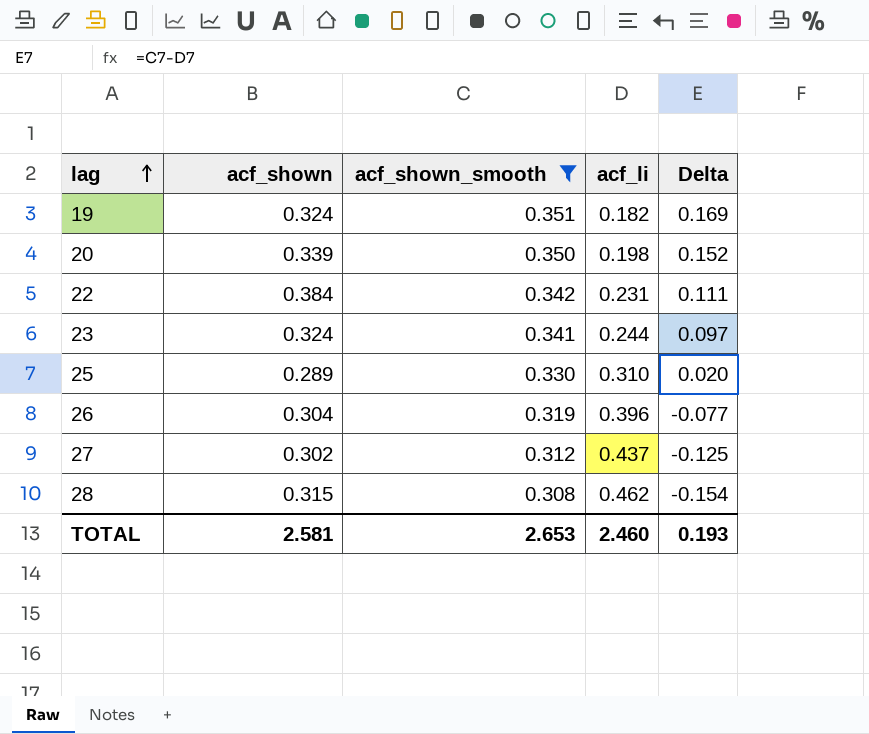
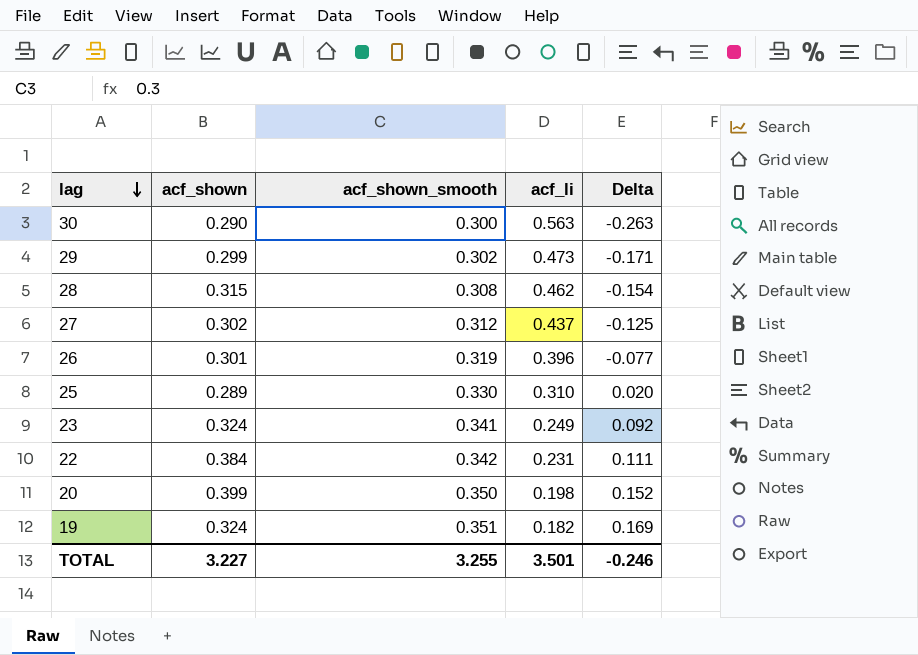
filter: acf_shown_smooth >= 0.308 -> none
row order: lag ascending -> lag descending
26 | acf_shown: 0.304 -> 0.301
23 | acf_li: 0.244 -> 0.249
23 | Delta: 0.097 -> 0.092
20 | acf_shown: 0.339 -> 0.399
TOTAL | acf_shown: 2.581 -> 3.227
TOTAL | acf_shown_smooth: 2.653 -> 3.255
TOTAL | acf_li: 2.460 -> 3.501
TOTAL | Delta: 0.193 -> -0.246

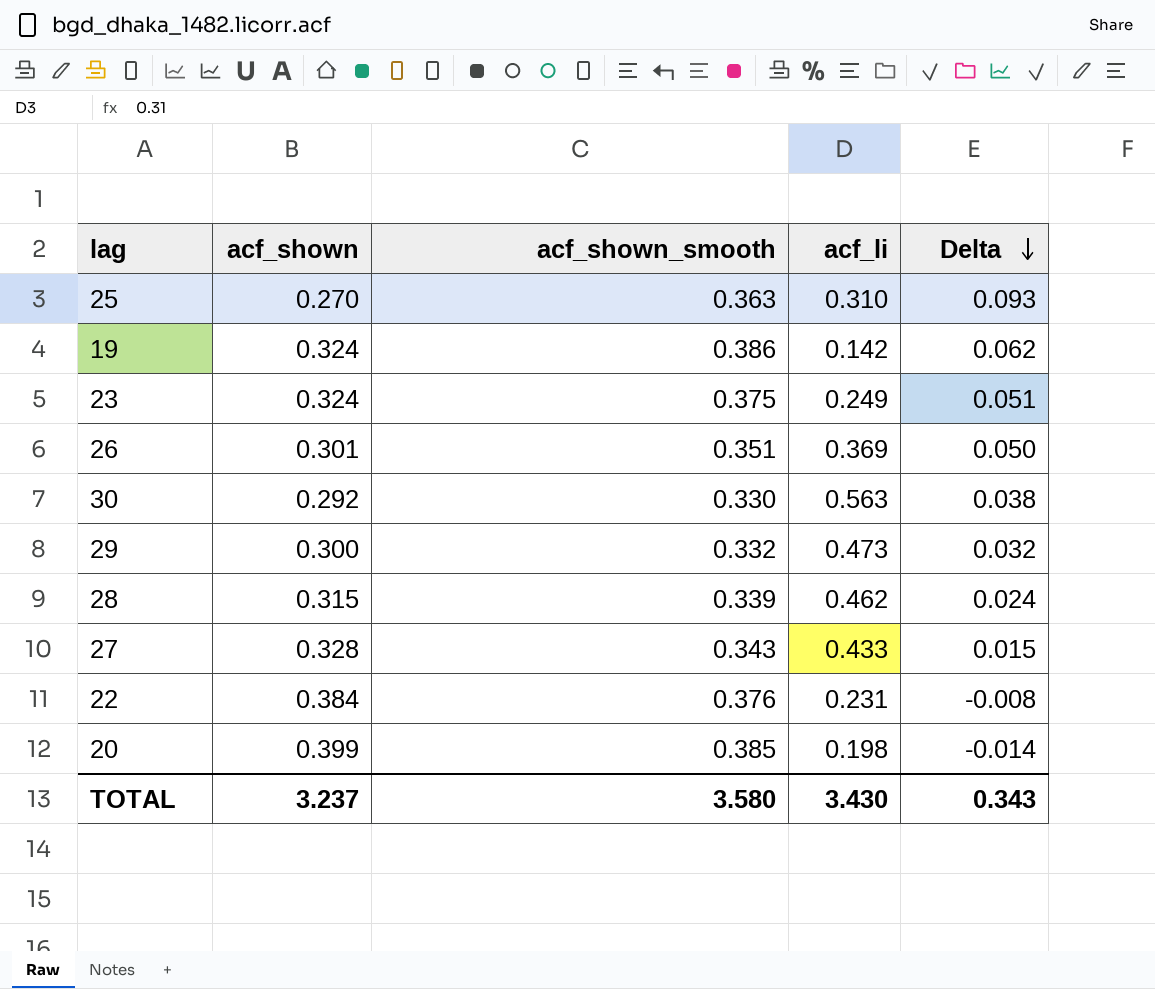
row order: lag descending -> Delta descending
column Delta | formula: [acf_shown_smooth] - [acf_li] -> [acf_shown_smooth] - [acf_shown]
25 | acf_shown: 0.289 -> 0.270
25 | acf_shown_smooth: 0.330 -> 0.363
19 | acf_shown_smooth: 0.351 -> 0.386
19 | acf_li: 0.182 -> 0.142
23 | acf_shown_smooth: 0.341 -> 0.375
26 | acf_shown_smooth: 0.319 -> 0.351
26 | acf_li: 0.396 -> 0.369
30 | acf_shown: 0.290 -> 0.292
30 | acf_shown_smooth: 0.300 -> 0.330
29 | acf_shown: 0.299 -> 0.300
29 | acf_shown_smooth: 0.302 -> 0.332
28 | acf_shown_smooth: 0.308 -> 0.339
27 | acf_shown: 0.302 -> 0.328
27 | acf_shown_smooth: 0.312 -> 0.343
27 | acf_li: 0.437 -> 0.433
22 | acf_shown_smooth: 0.342 -> 0.376
20 | acf_shown_smooth: 0.350 -> 0.385
TOTAL | acf_shown: 3.227 -> 3.237
TOTAL | acf_shown_smooth: 3.255 -> 3.580
TOTAL | acf_li: 3.501 -> 3.430
TOTAL | Delta: -0.246 -> 0.343

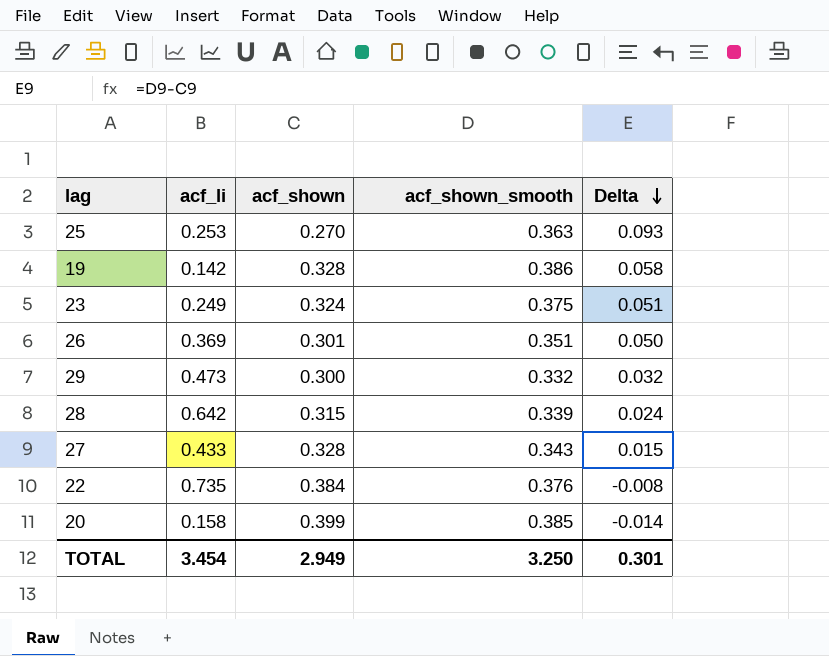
column acf_li | position: 4 -> 2
row 30: 0.292 | 0.330 | 0.563 | 0.038 -> none
25 | acf_li: 0.310 -> 0.253
19 | acf_shown: 0.324 -> 0.328
19 | Delta: 0.062 -> 0.058
28 | acf_li: 0.462 -> 0.642
22 | acf_li: 0.231 -> 0.735
20 | acf_li: 0.198 -> 0.158
TOTAL | acf_li: 3.430 -> 3.454
TOTAL | acf_shown: 3.237 -> 2.949
TOTAL | acf_shown_smooth: 3.580 -> 3.250
TOTAL | Delta: 0.343 -> 0.301

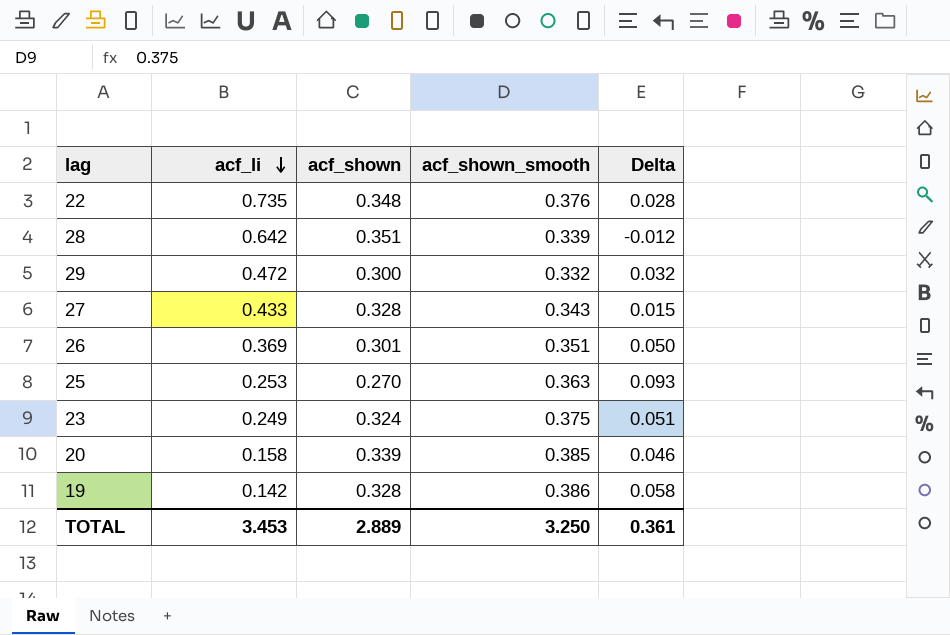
row order: Delta descending -> acf_li descending
22 | acf_shown: 0.384 -> 0.348
22 | Delta: -0.008 -> 0.028
28 | acf_shown: 0.315 -> 0.351
28 | Delta: 0.024 -> -0.012
29 | acf_li: 0.473 -> 0.472
20 | acf_shown: 0.399 -> 0.339
20 | Delta: -0.014 -> 0.046
TOTAL | acf_li: 3.454 -> 3.453
TOTAL | acf_shown: 2.949 -> 2.889
TOTAL | Delta: 0.301 -> 0.361

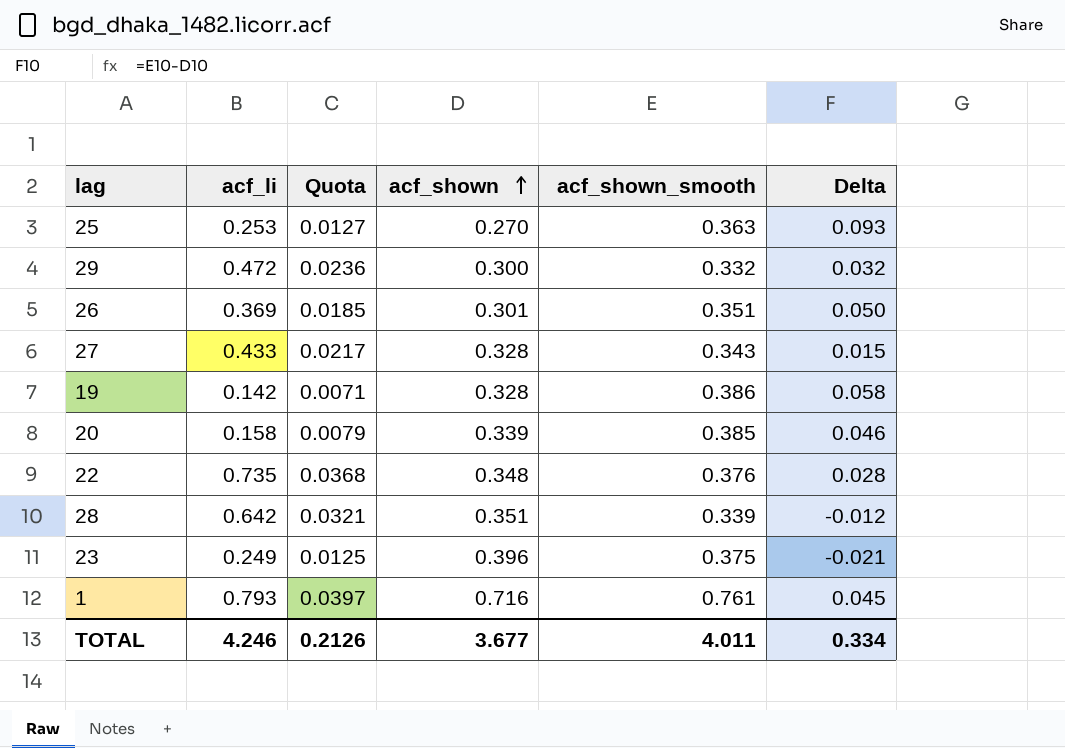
row order: acf_li descending -> acf_shown ascending
column Quota | formula: none -> [acf_li] * 0.05
23 | acf_shown: 0.324 -> 0.396
23 | Delta: 0.051 -> -0.021
row 1: none -> 0.793 | 0.0397 | 0.716 | 0.761 | 0.045
TOTAL | acf_li: 3.453 -> 4.246
TOTAL | acf_shown: 2.889 -> 3.677
TOTAL | acf_shown_smooth: 3.250 -> 4.011
TOTAL | Delta: 0.361 -> 0.334

